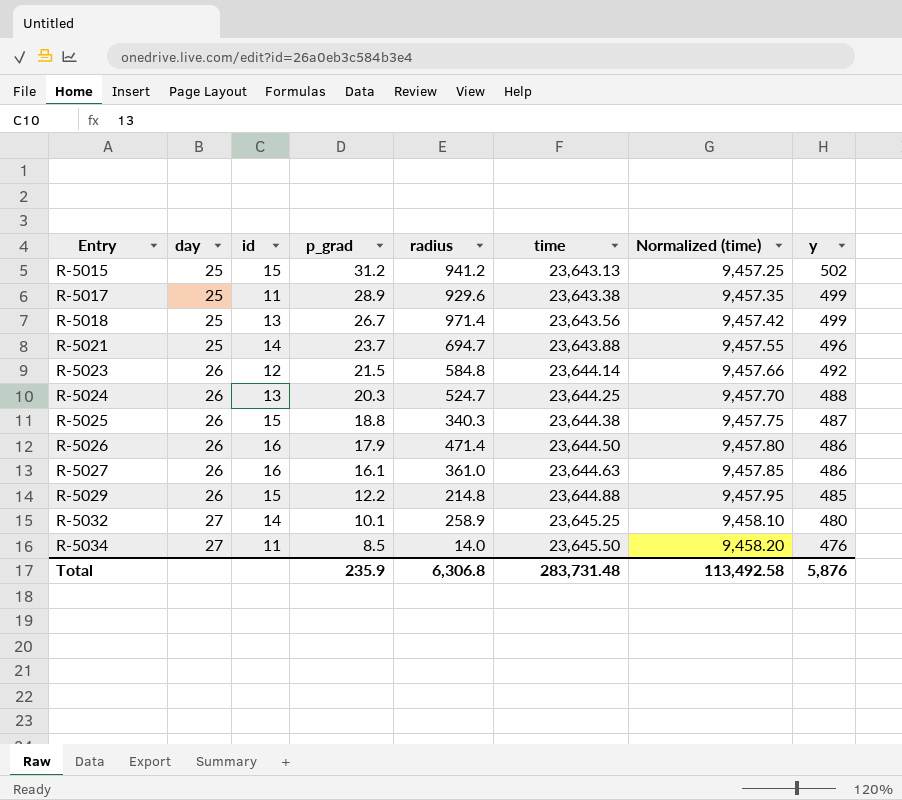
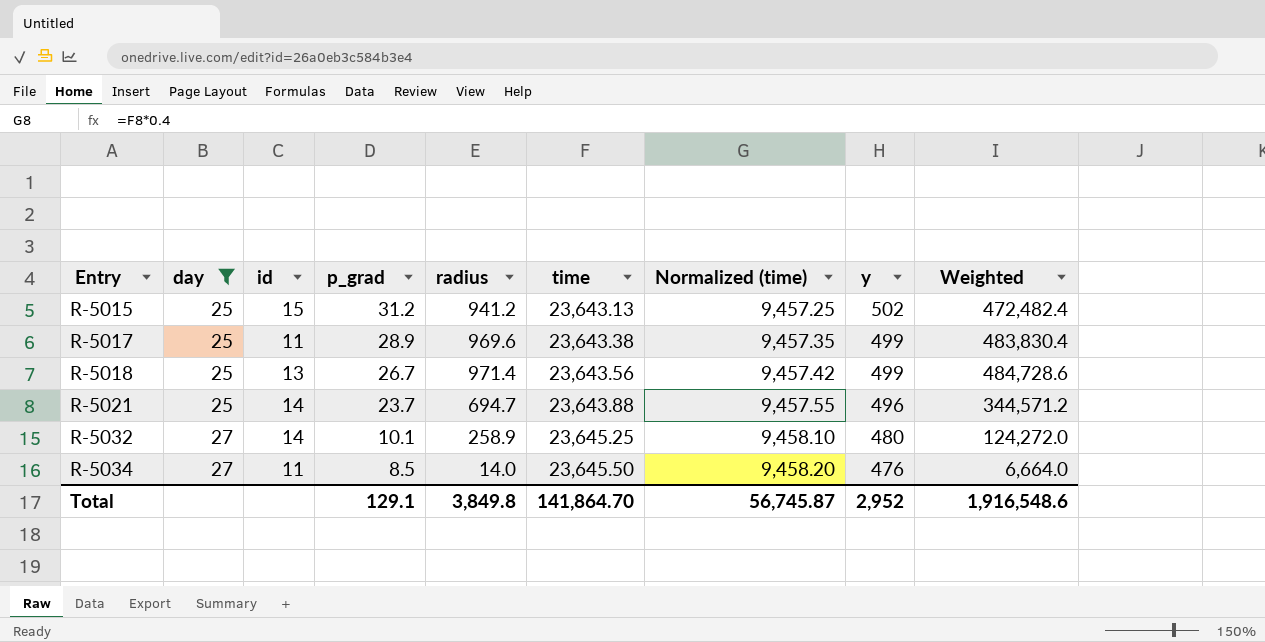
filter: none -> day != 26
column Weighted | formula: none -> [radius] * [y]
R-5017 | radius: 929.6 -> 969.6
Total | p_grad: 235.9 -> 129.1
Total | radius: 6,306.8 -> 3,849.8
Total | time: 283,731.48 -> 141,864.70
Total | Normalized (time): 113,492.58 -> 56,745.87
Total | y: 5,876 -> 2,952

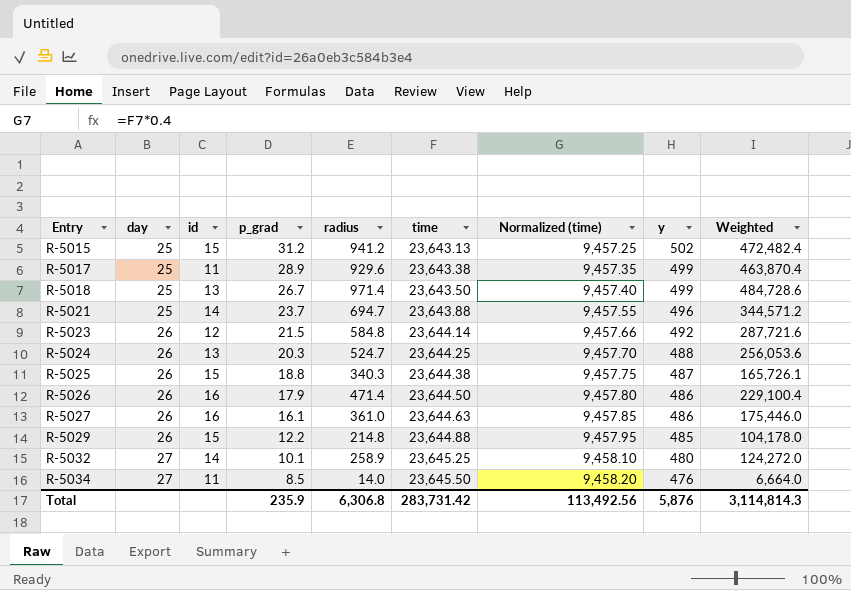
filter: day != 26 -> none
R-5017 | radius: 969.6 -> 929.6
R-5017 | Weighted: 483,830.4 -> 463,870.4
R-5018 | time: 23,643.56 -> 23,643.50
R-5018 | Normalized (time): 9,457.42 -> 9,457.40
Total | p_grad: 129.1 -> 235.9
Total | radius: 3,849.8 -> 6,306.8
Total | time: 141,864.70 -> 283,731.42
Total | Normalized (time): 56,745.87 -> 113,492.56
Total | y: 2,952 -> 5,876
Total | Weighted: 1,916,548.6 -> 3,114,814.3

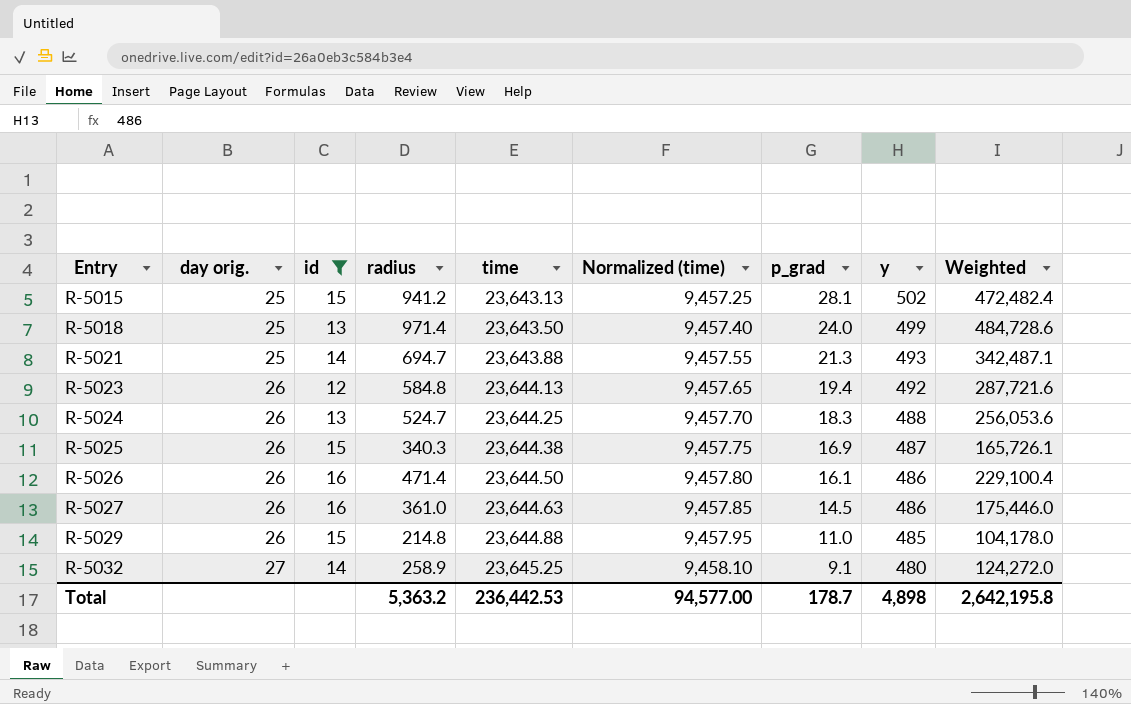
filter: none -> id != 11
column name: day -> day orig.
column p_grad | position: 4 -> 7
R-5015 | p_grad: 31.2 -> 28.1
R-5018 | p_grad: 26.7 -> 24.0
R-5021 | p_grad: 23.7 -> 21.3
R-5021 | y: 496 -> 493
R-5021 | Weighted: 344,571.2 -> 342,487.1
R-5023 | time: 23,644.14 -> 23,644.13
R-5023 | Normalized (time): 9,457.66 -> 9,457.65
R-5023 | p_grad: 21.5 -> 19.4
R-5024 | p_grad: 20.3 -> 18.3
R-5025 | p_grad: 18.8 -> 16.9
R-5026 | p_grad: 17.9 -> 16.1
R-5027 | p_grad: 16.1 -> 14.5
R-5029 | p_grad: 12.2 -> 11.0
R-5032 | p_grad: 10.1 -> 9.1
Total | radius: 6,306.8 -> 5,363.2
Total | time: 283,731.42 -> 236,442.53
Total | Normalized (time): 113,492.56 -> 94,577.00
Total | p_grad: 235.9 -> 178.7
Total | y: 5,876 -> 4,898
Total | Weighted: 3,114,814.3 -> 2,642,195.8

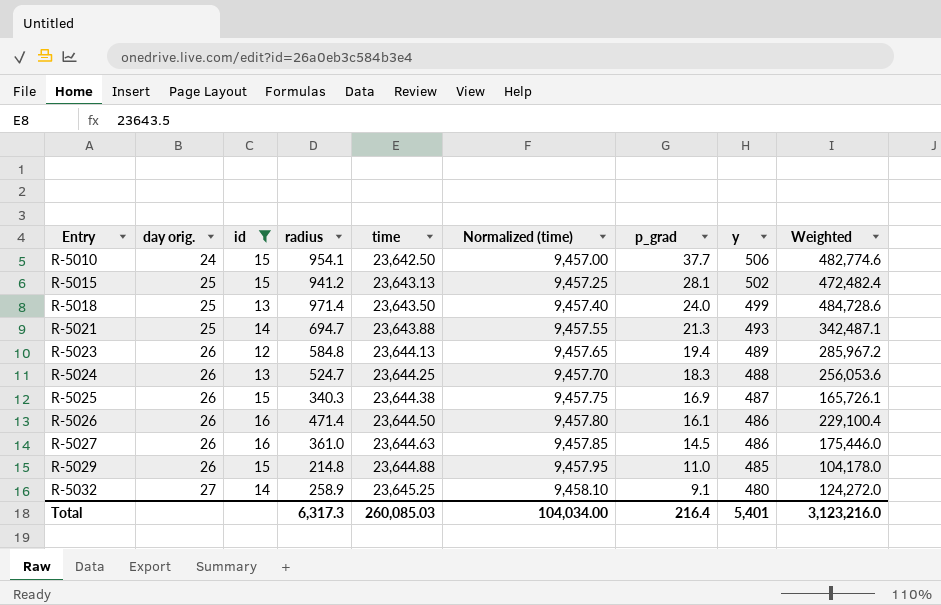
row R-5010: none -> 24 | 15 | 954.1 | 23,642.50 | 9,457.00 | 37.7 | 506 | 482,774.6
R-5023 | y: 492 -> 489
R-5023 | Weighted: 287,721.6 -> 285,967.2
Total | radius: 5,363.2 -> 6,317.3
Total | time: 236,442.53 -> 260,085.03
Total | Normalized (time): 94,577.00 -> 104,034.00
Total | p_grad: 178.7 -> 216.4
Total | y: 4,898 -> 5,401
Total | Weighted: 2,642,195.8 -> 3,123,216.0

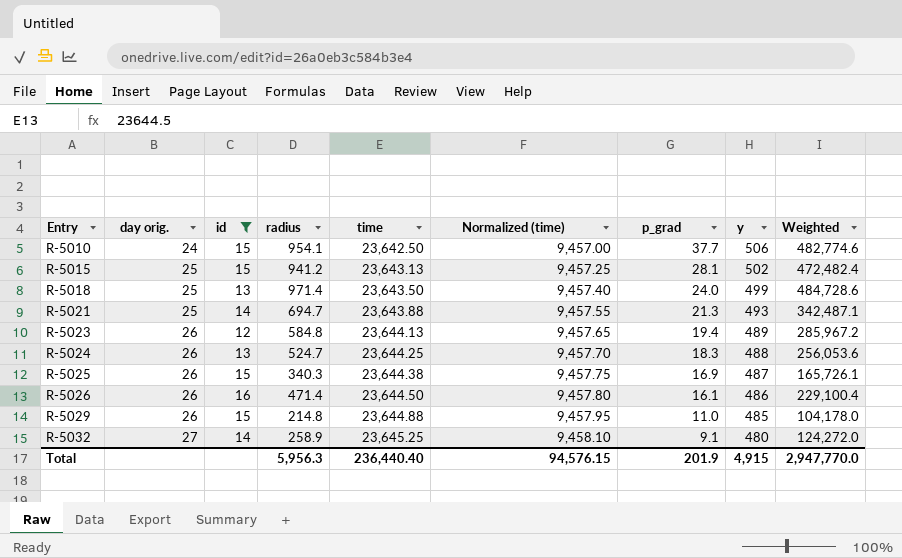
row R-5027: 26 | 16 | 361.0 | 23,644.63 | 9,457.85 | 14.5 | 486 | 175,446.0 -> none
Total | radius: 6,317.3 -> 5,956.3
Total | time: 260,085.03 -> 236,440.40
Total | Normalized (time): 104,034.00 -> 94,576.15
Total | p_grad: 216.4 -> 201.9
Total | y: 5,401 -> 4,915
Total | Weighted: 3,123,216.0 -> 2,947,770.0

